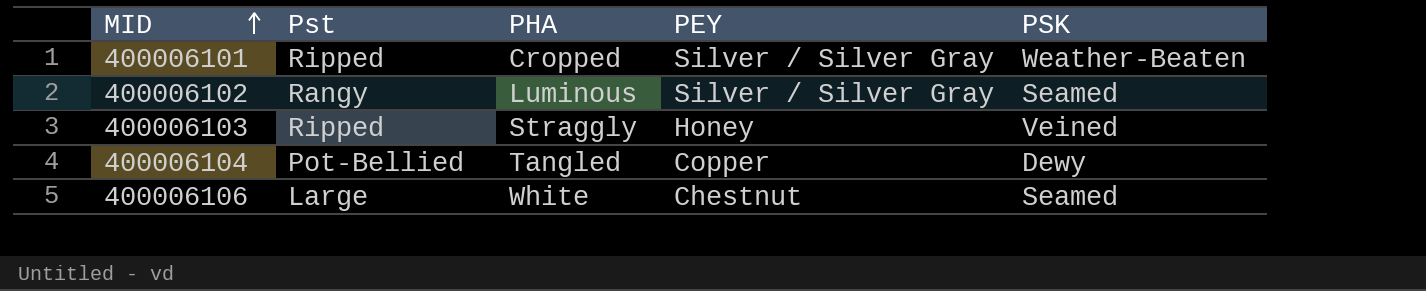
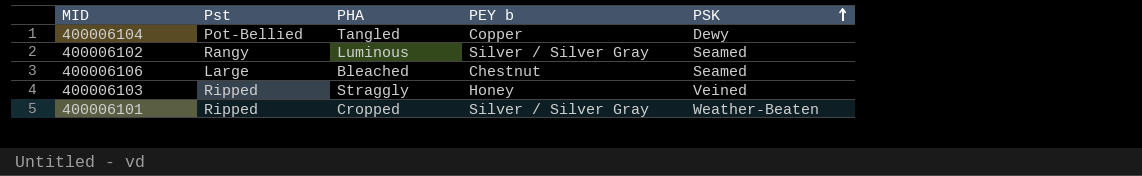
row order: MID ascending -> PSK ascending
column name: PEY -> PEY b
400006106 | PHA: White -> Bleached

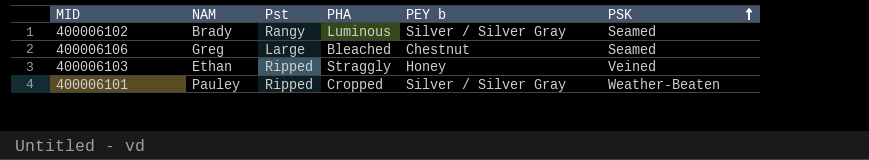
column NAM | position: none -> 2
row 400006104: Pot-Bellied | Tangled | Copper | Dewy -> none

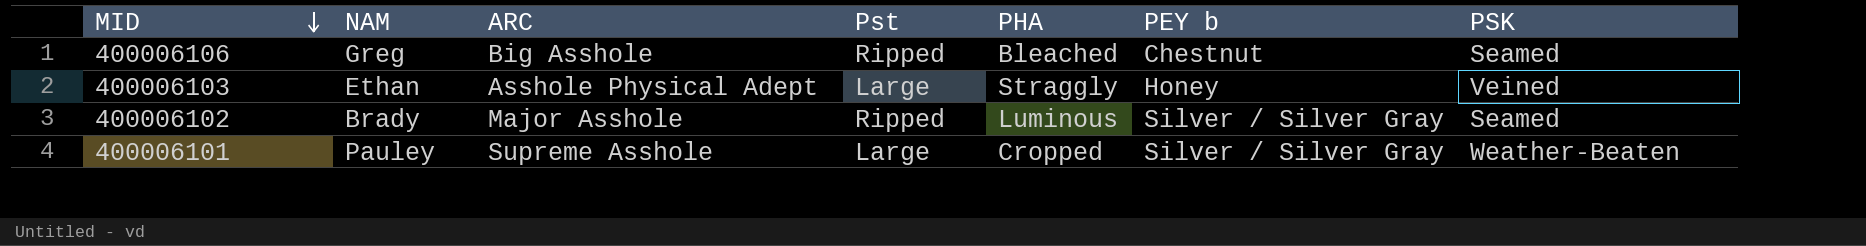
row order: PSK ascending -> MID descending
column ARC | position: none -> 3
400006106 | Pst: Large -> Ripped
400006103 | Pst: Ripped -> Large
400006102 | Pst: Rangy -> Ripped
400006101 | Pst: Ripped -> Large

